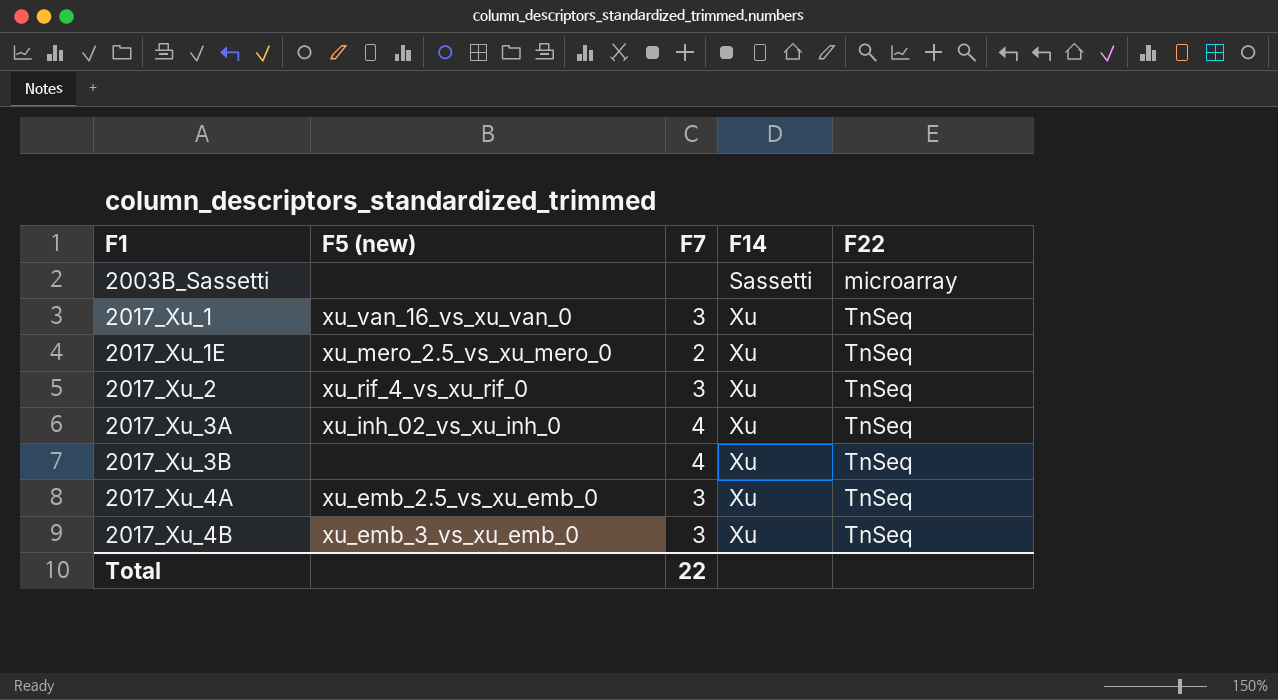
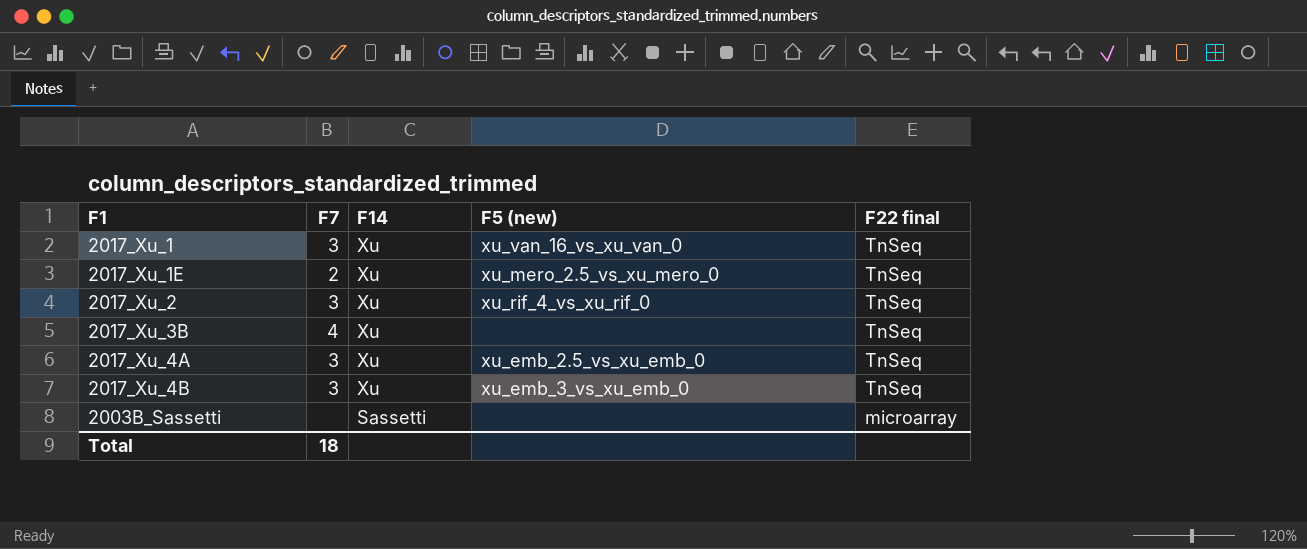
row order: F1 ascending -> F14 descending
column F5 (new) | position: 2 -> 4
column name: F22 -> F22 final
row 2017_Xu_3A: xu_inh_02_vs_xu_inh_0 | 4 | Xu | TnSeq -> none
Total | F7: 22 -> 18

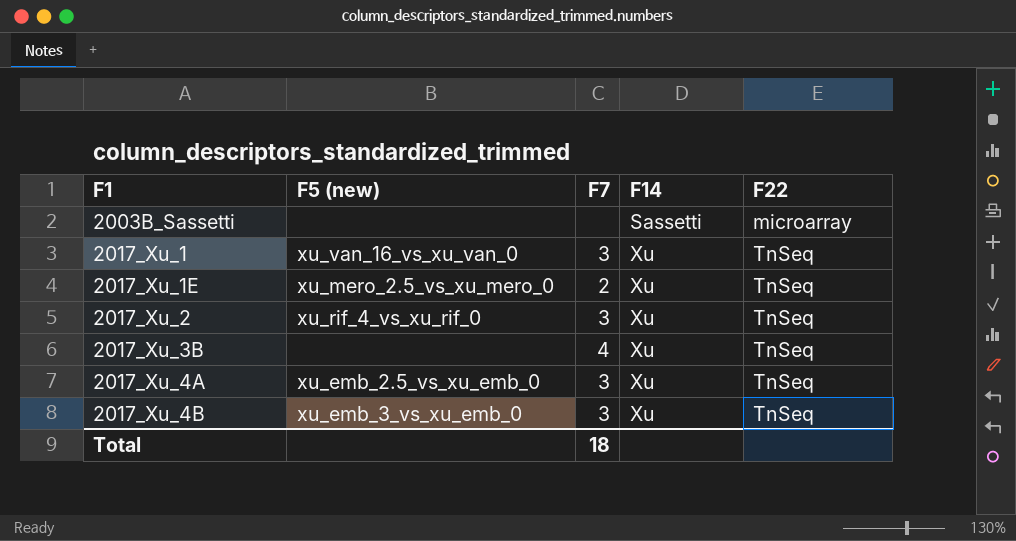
row order: F14 descending -> F1 ascending
column F5 (new) | position: 4 -> 2
column name: F22 final -> F22

